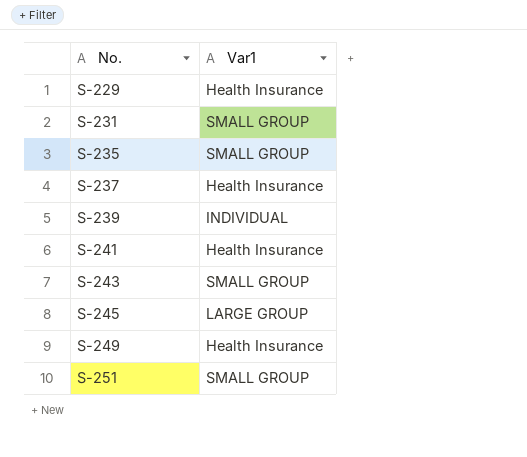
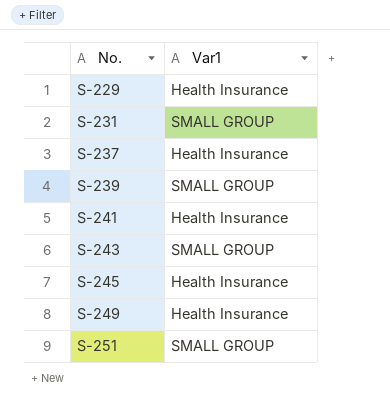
row S-235: SMALL GROUP -> none
S-239 | Var1: INDIVIDUAL -> SMALL GROUP
S-245 | Var1: LARGE GROUP -> Health Insurance

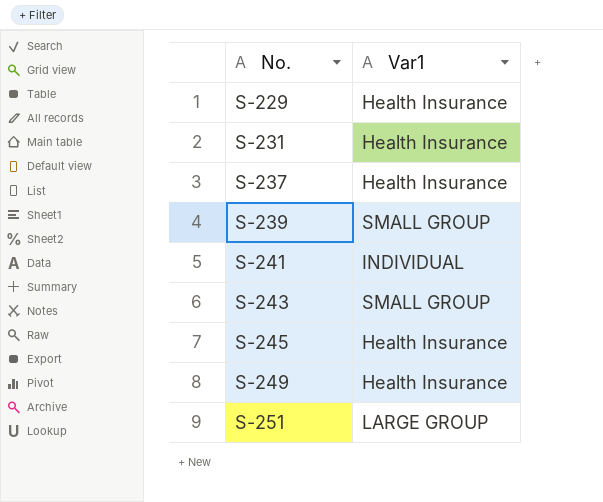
S-231 | Var1: SMALL GROUP -> Health Insurance
S-241 | Var1: Health Insurance -> INDIVIDUAL
S-251 | Var1: SMALL GROUP -> LARGE GROUP

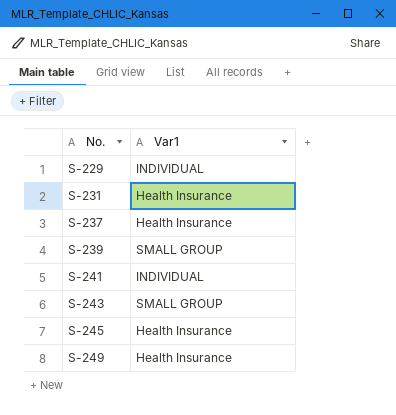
row S-251: LARGE GROUP -> none
S-229 | Var1: Health Insurance -> INDIVIDUAL

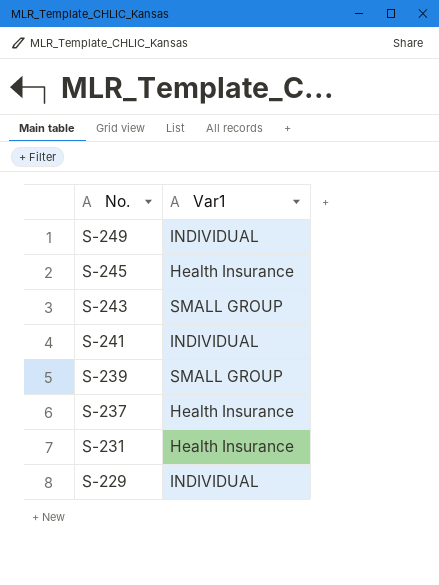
row order: No. ascending -> No. descending
S-249 | Var1: Health Insurance -> INDIVIDUAL

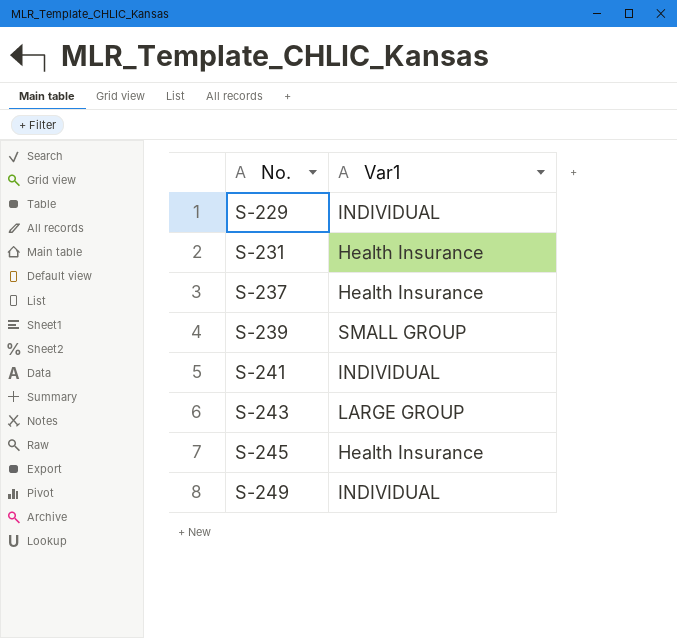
row order: No. descending -> No. ascending
S-243 | Var1: SMALL GROUP -> LARGE GROUP

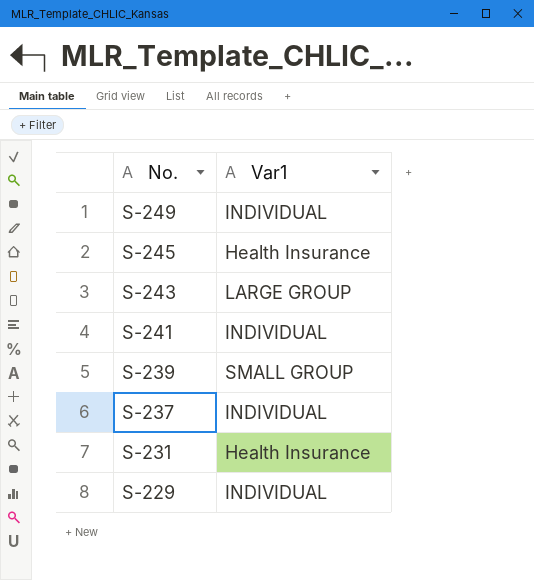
row order: No. ascending -> No. descending
S-237 | Var1: Health Insurance -> INDIVIDUAL

